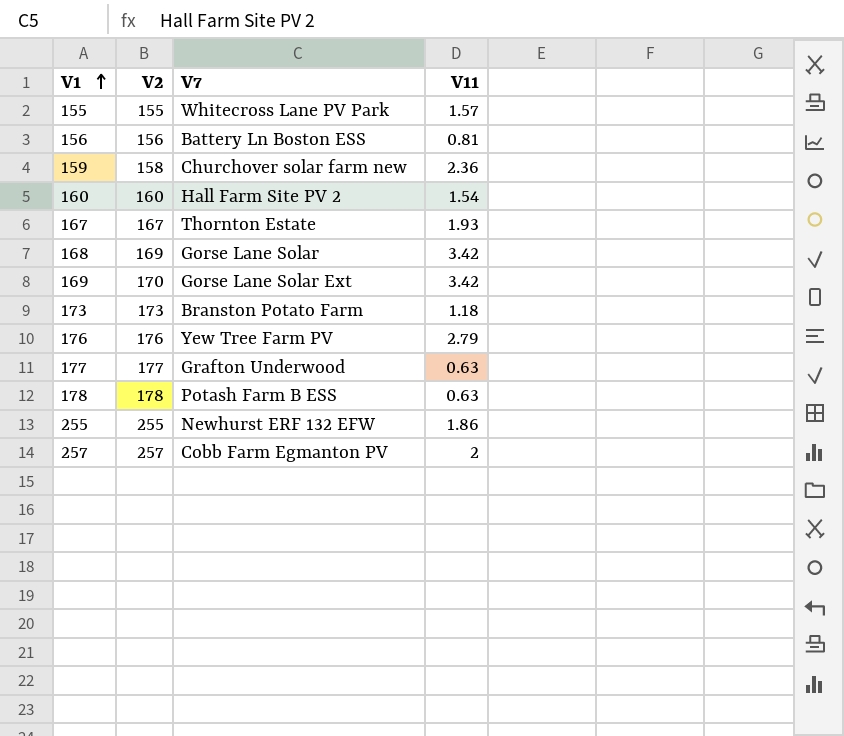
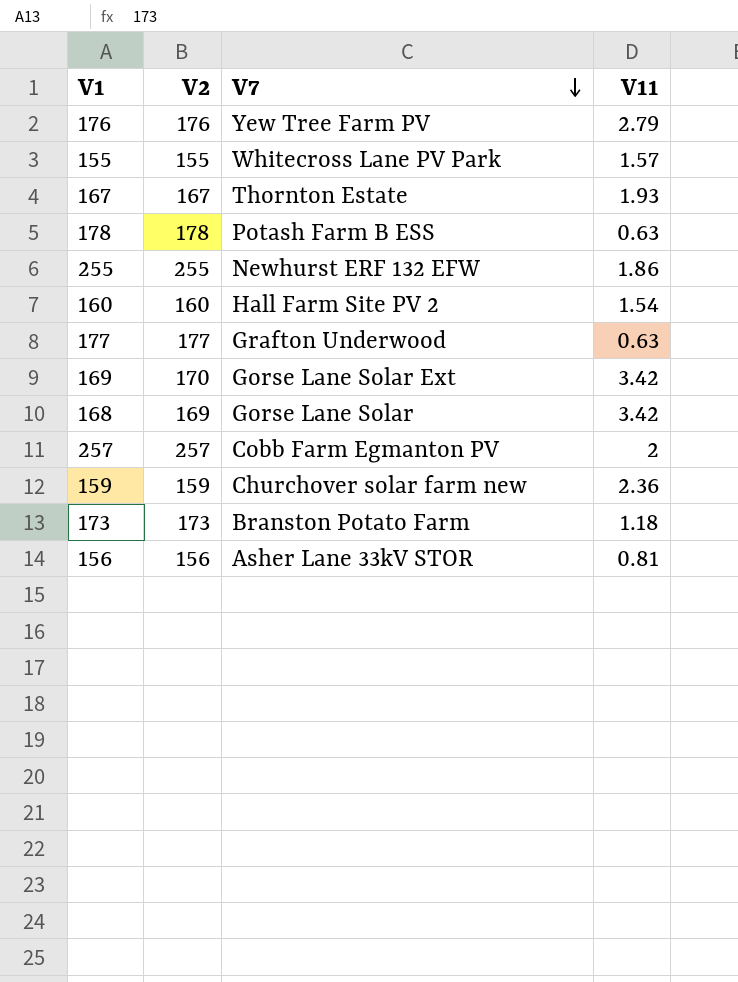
row order: V1 ascending -> V7 descending
159 | V2: 158 -> 159
156 | V7: Battery Ln Boston ESS -> Asher Lane 33kV STOR

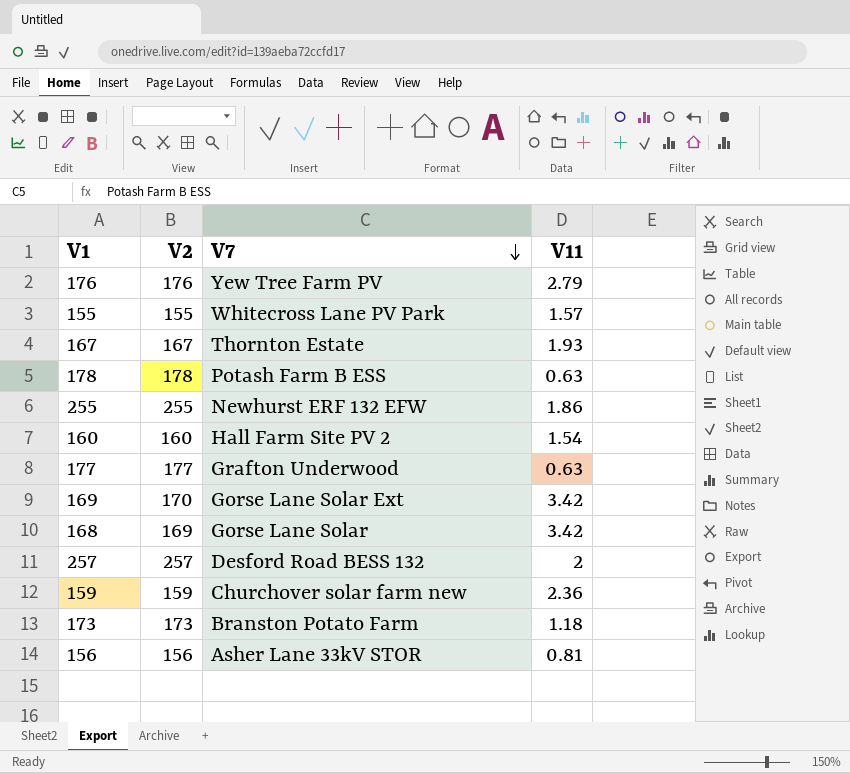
257 | V7: Cobb Farm Egmanton PV -> Desford Road BESS 132

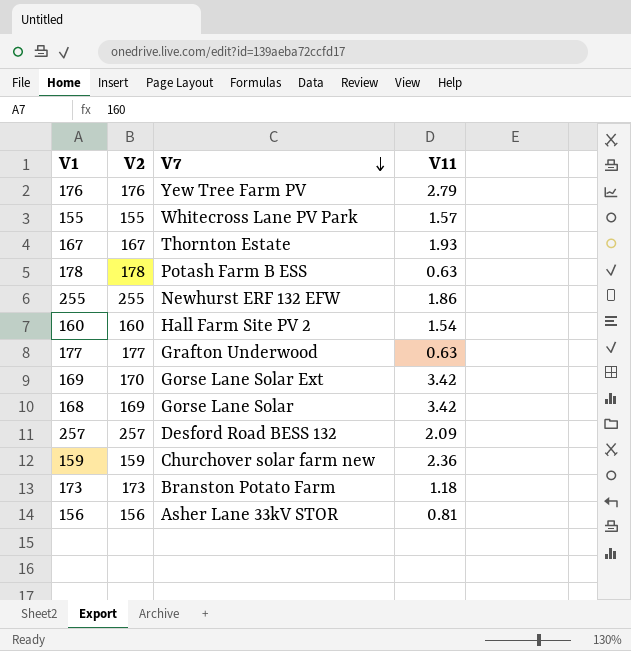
257 | V11: 2 -> 2.09

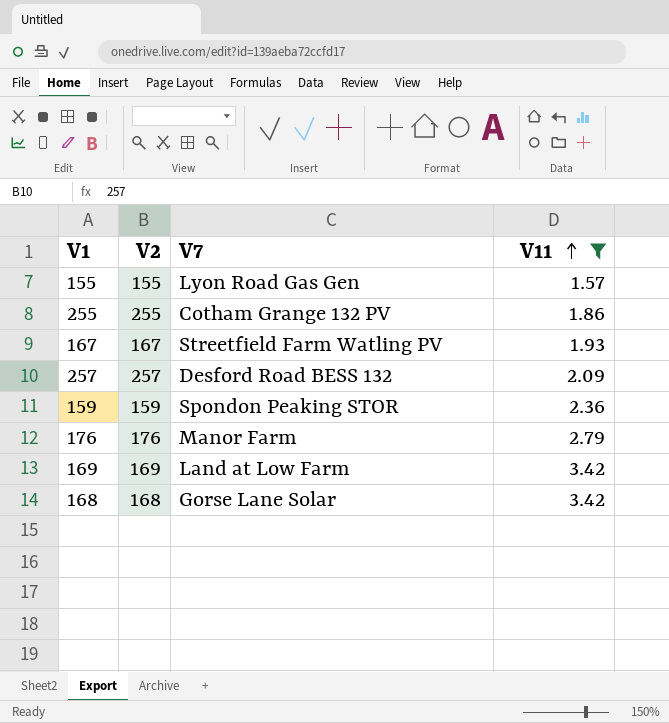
filter: none -> V11 >= 1.57
row order: V7 descending -> V11 ascending
155 | V7: Whitecross Lane PV Park -> Lyon Road Gas Gen
255 | V7: Newhurst ERF 132 EFW -> Cotham Grange 132 PV
167 | V7: Thornton Estate -> Streetfield Farm Watling PV
159 | V7: Churchover solar farm new -> Spondon Peaking STOR
176 | V7: Yew Tree Farm PV -> Manor Farm
169 | V2: 170 -> 169
169 | V7: Gorse Lane Solar Ext -> Land at Low Farm
168 | V2: 169 -> 168

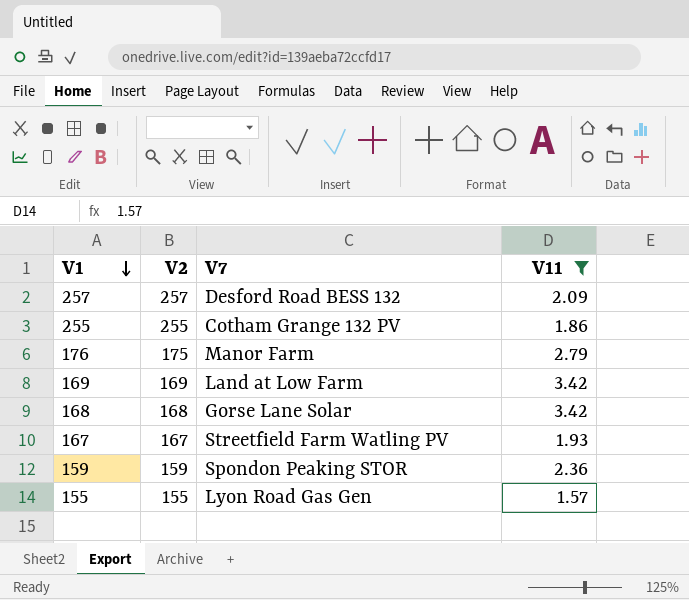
row order: V11 ascending -> V1 descending
176 | V2: 176 -> 175

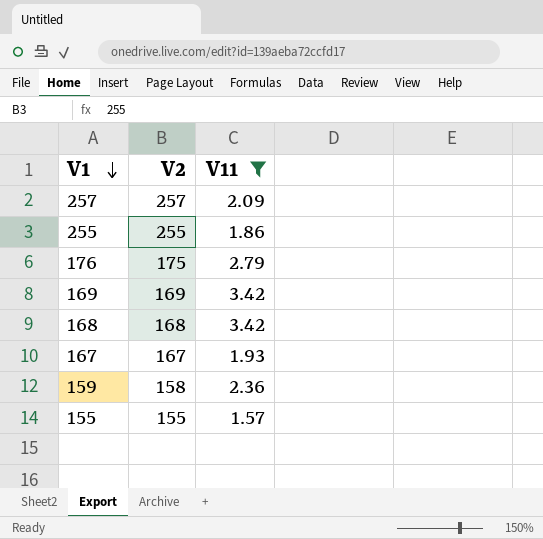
column V7 | position: 3 -> none
159 | V2: 159 -> 158

